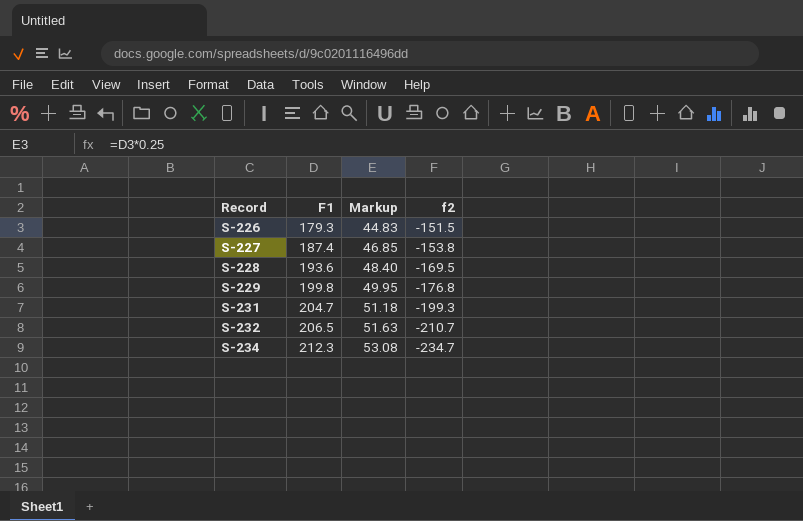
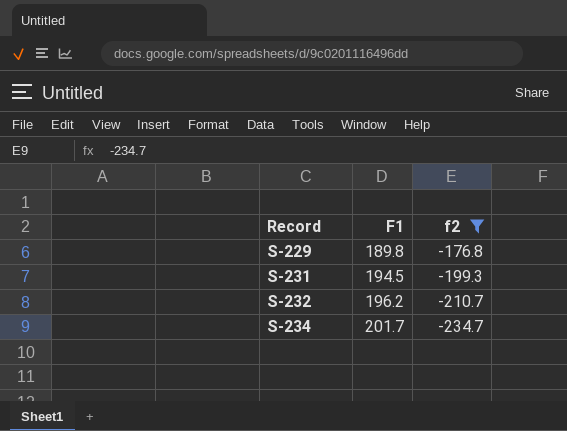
filter: none -> f2 <= -176.8
column Markup | formula: [F1] * 0.25 -> none
S-229 | F1: 199.8 -> 189.8
S-231 | F1: 204.7 -> 194.5
S-232 | F1: 206.5 -> 196.2
S-234 | F1: 212.3 -> 201.7

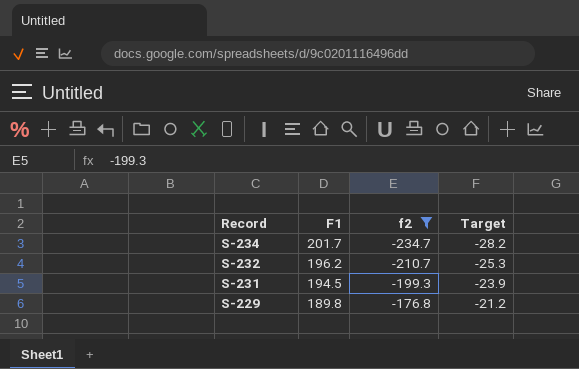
row order: Record ascending -> Record descending
column Target | formula: none -> [f2] * 0.12

